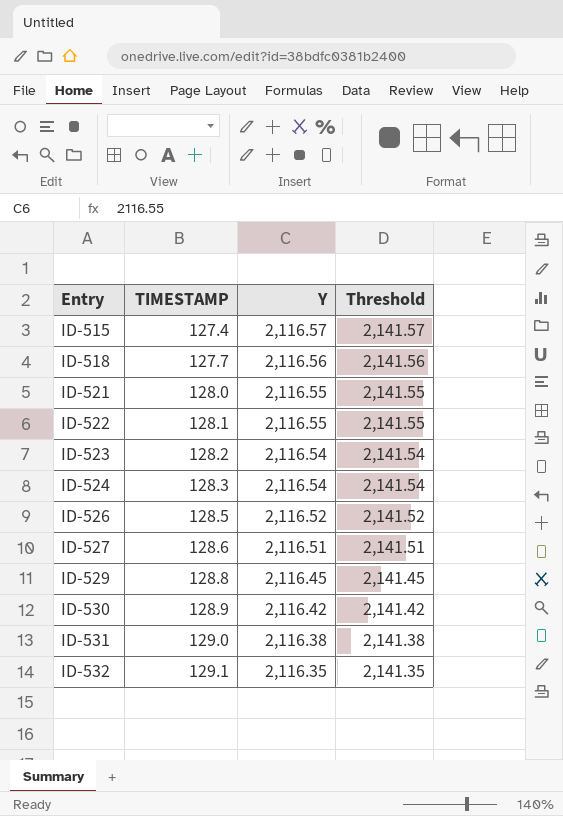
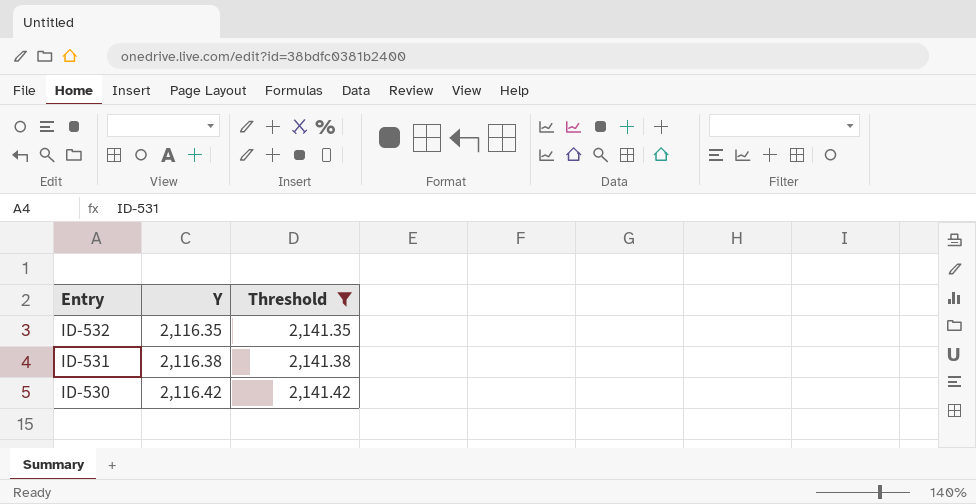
filter: none -> Threshold <= 2,141.42
row order: Entry ascending -> Entry descending
column TIMESTAMP | position: 2 -> none

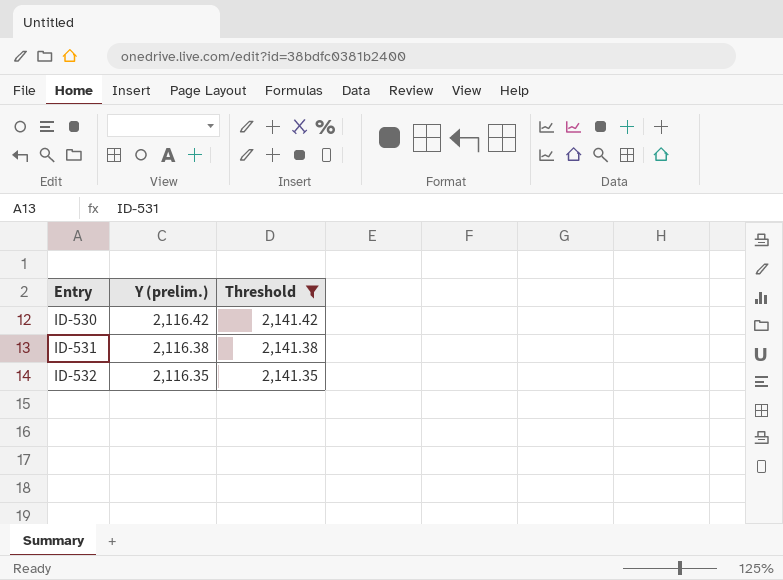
row order: Entry descending -> Entry ascending
column name: Y -> Y (prelim.)

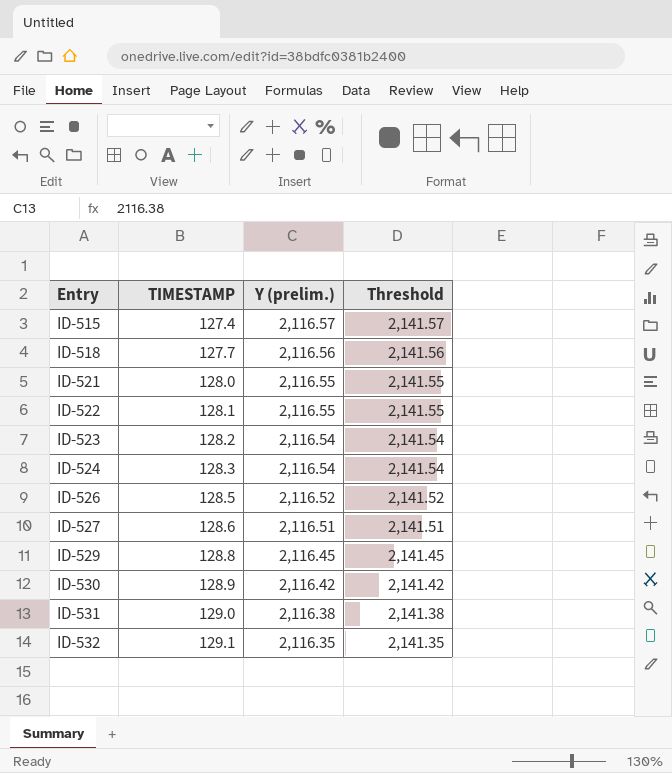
filter: Threshold <= 2,141.42 -> none
column TIMESTAMP | position: none -> 2

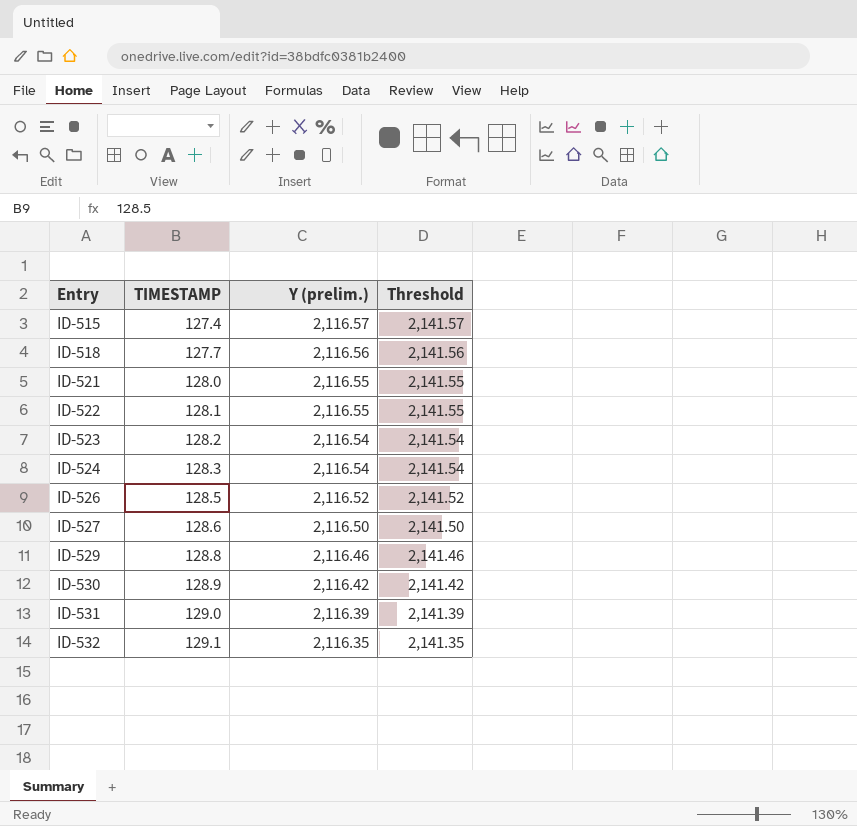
ID-527 | Y (prelim.): 2,116.51 -> 2,116.50
ID-527 | Threshold: 2,141.51 -> 2,141.50
ID-529 | Y (prelim.): 2,116.45 -> 2,116.46
ID-529 | Threshold: 2,141.45 -> 2,141.46
ID-531 | Y (prelim.): 2,116.38 -> 2,116.39
ID-531 | Threshold: 2,141.38 -> 2,141.39

